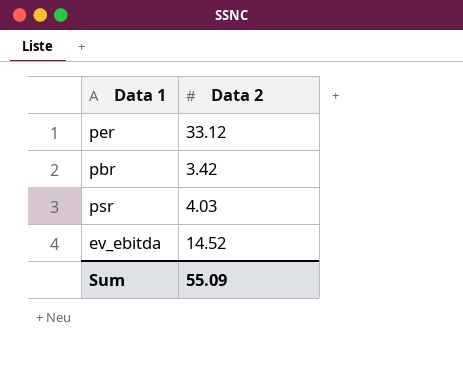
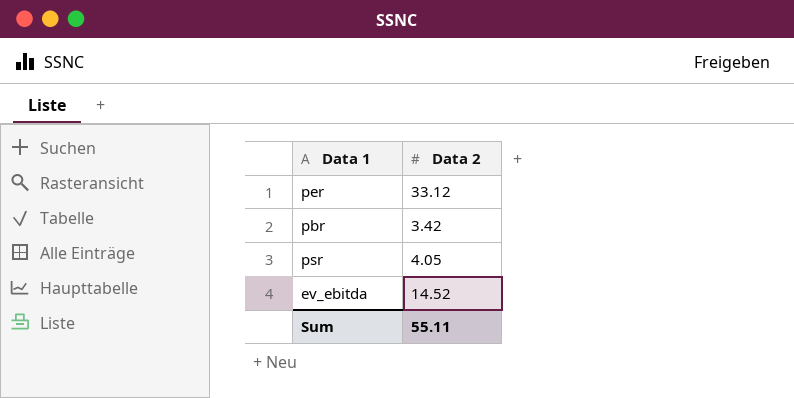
psr | Data 2: 4.03 -> 4.05
Sum | Data 2: 55.09 -> 55.11

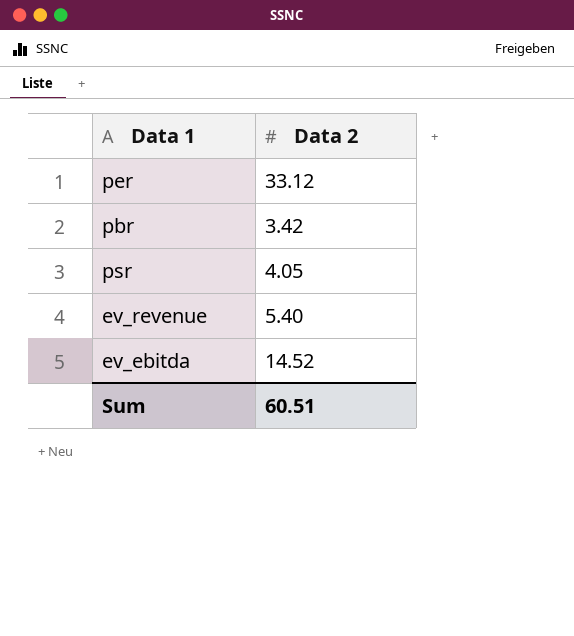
row ev_revenue: none -> 5.40
Sum | Data 2: 55.11 -> 60.51

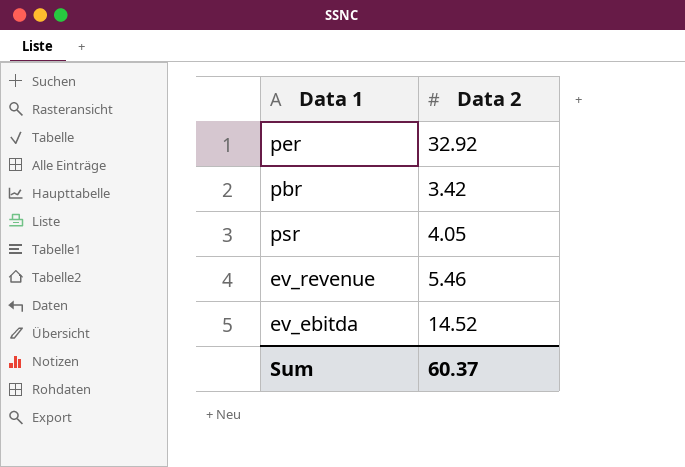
per | Data 2: 33.12 -> 32.92
ev_revenue | Data 2: 5.40 -> 5.46
Sum | Data 2: 60.51 -> 60.37

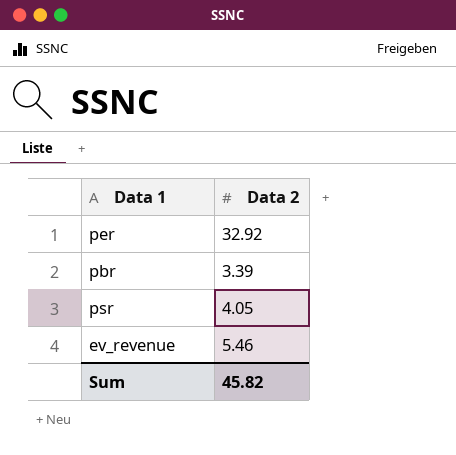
row ev_ebitda: 14.52 -> none
pbr | Data 2: 3.42 -> 3.39
Sum | Data 2: 60.37 -> 45.82

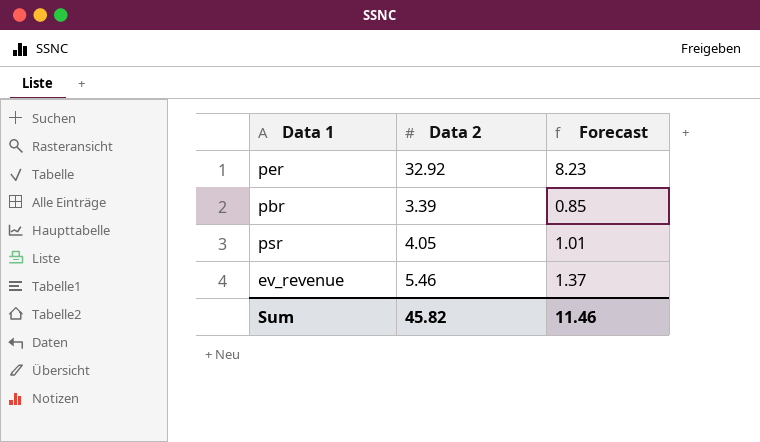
column Forecast | formula: none -> [Data 2] * 0.25

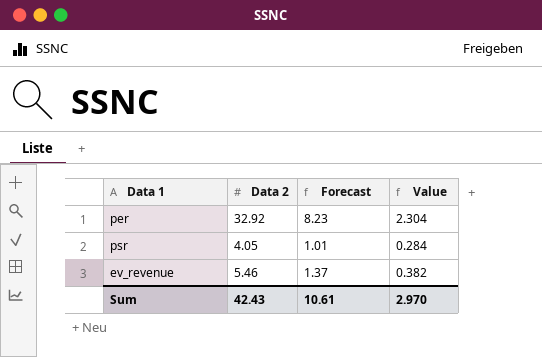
column Value | formula: none -> [Data 2] * 0.07
row pbr: 3.39 | 0.85 -> none
Sum | Data 2: 45.82 -> 42.43
Sum | Forecast: 11.46 -> 10.61

